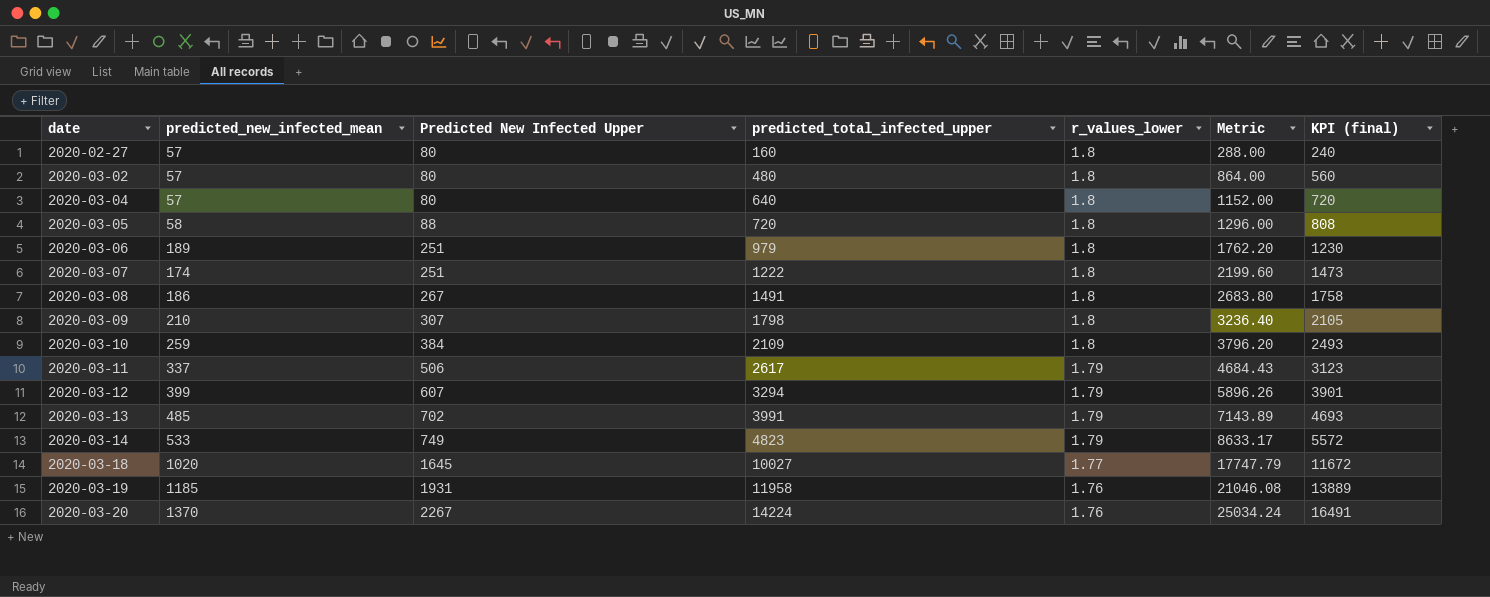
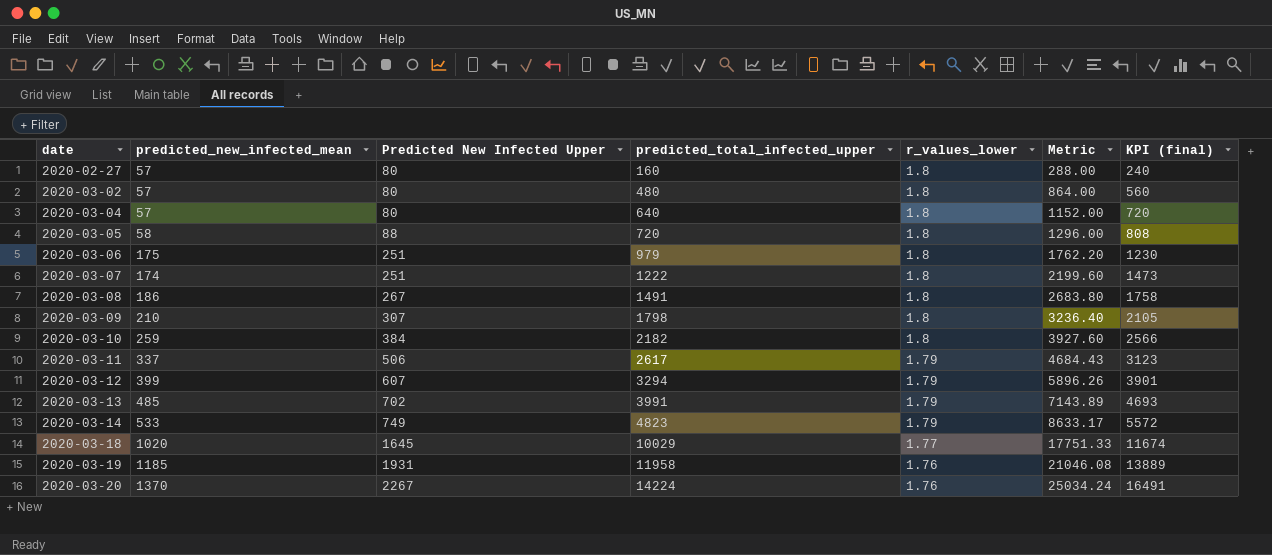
2020-03-06 | predicted_new_infected_mean: 189 -> 175
2020-03-10 | predicted_total_infected_upper: 2109 -> 2182
2020-03-10 | Metric: 3796.20 -> 3927.60
2020-03-10 | KPI (final): 2493 -> 2566
2020-03-18 | predicted_total_infected_upper: 10027 -> 10029
2020-03-18 | Metric: 17747.79 -> 17751.33
2020-03-18 | KPI (final): 11672 -> 11674

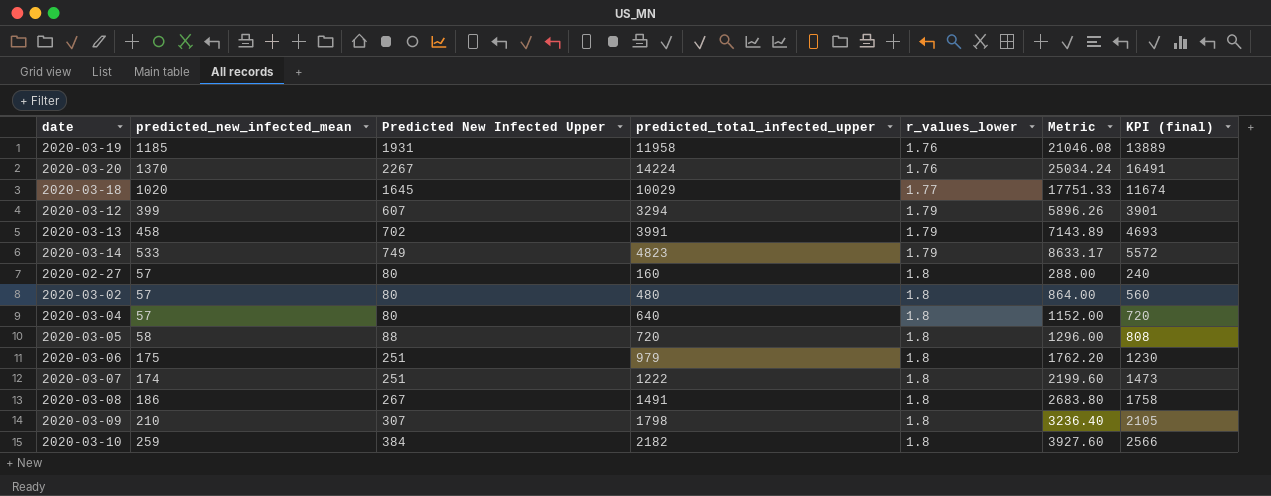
row order: date ascending -> r_values_lower ascending
row 2020-03-11: 337 | 506 | 2617 | 1.79 | 4684.43 | 3123 -> none
2020-03-13 | predicted_new_infected_mean: 485 -> 458

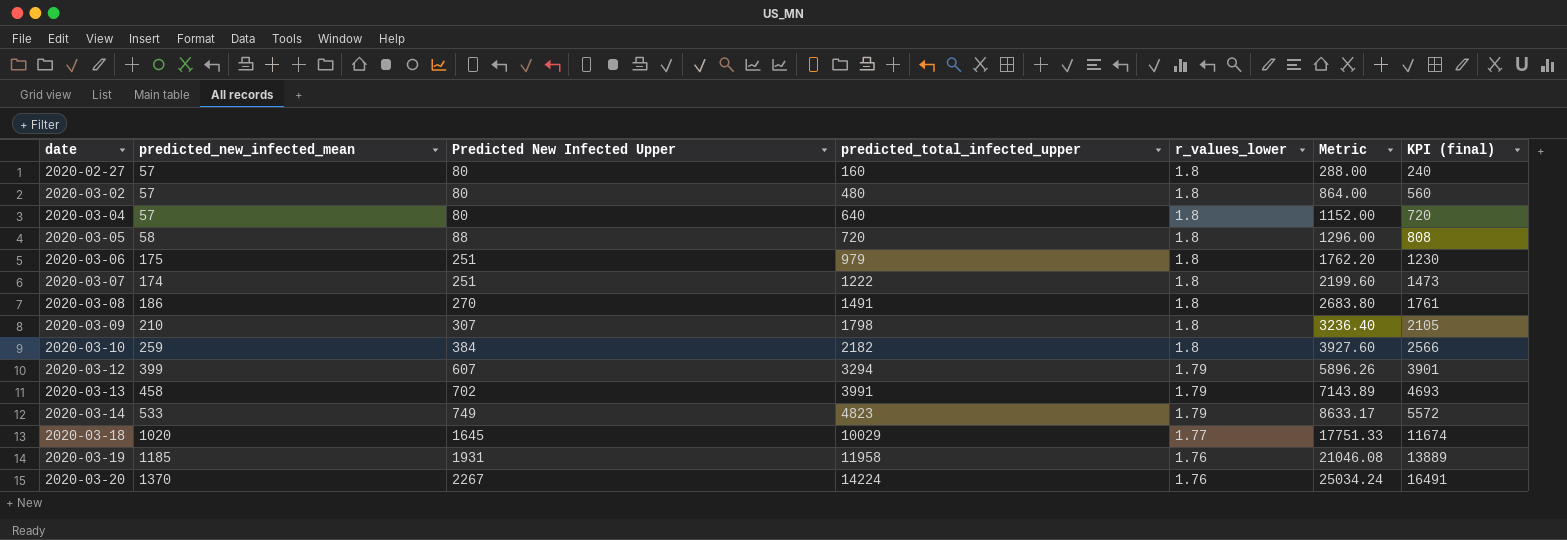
row order: r_values_lower ascending -> date ascending
2020-03-08 | Predicted New Infected Upper: 267 -> 270
2020-03-08 | KPI (final): 1758 -> 1761

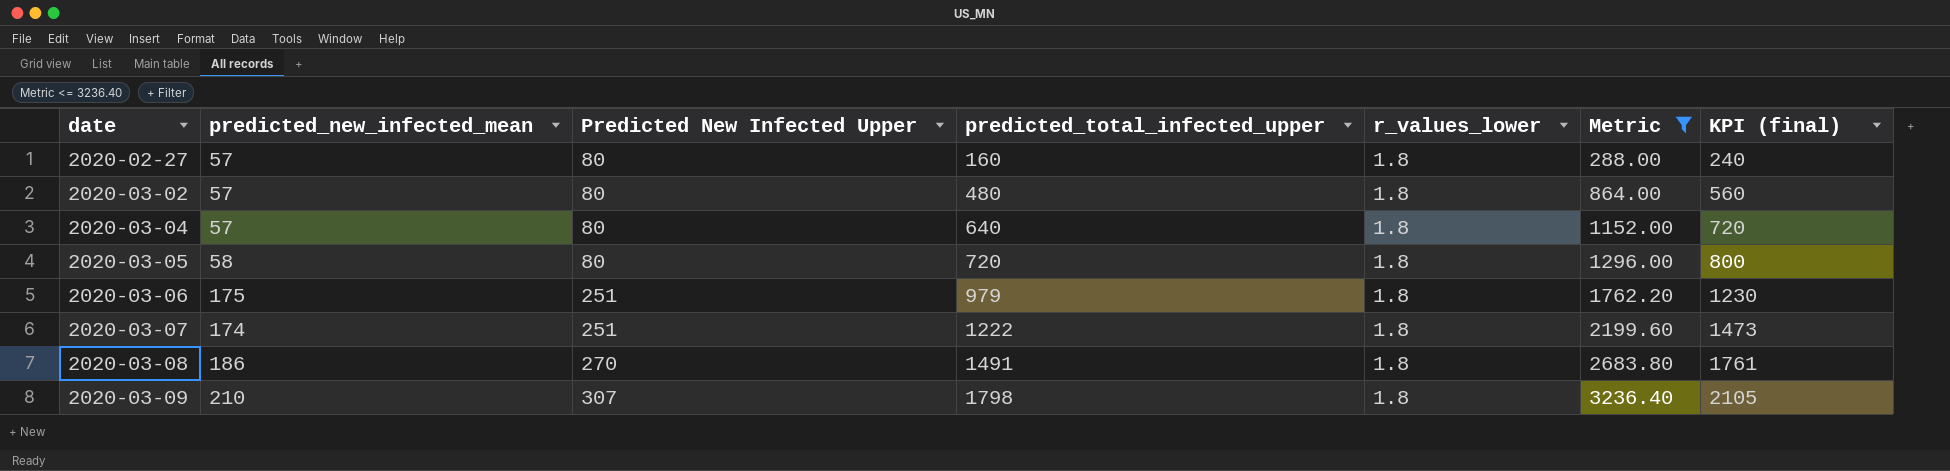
filter: none -> Metric <= 3236.40
2020-03-05 | Predicted New Infected Upper: 88 -> 80
2020-03-05 | KPI (final): 808 -> 800

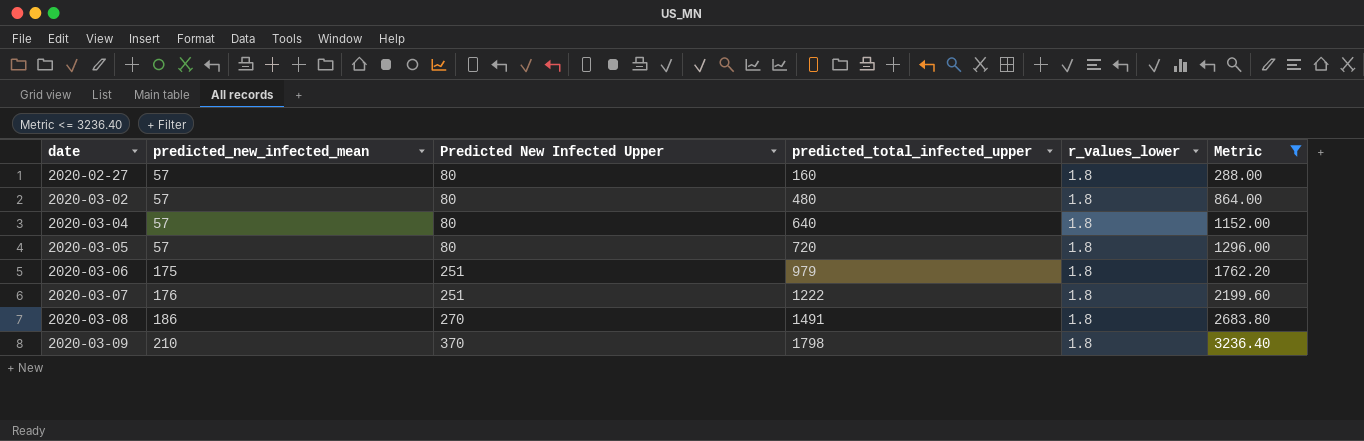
column KPI (final) | formula: [Predicted New Infected Upper] + [predicted_total_infected_upper] -> none
2020-03-05 | predicted_new_infected_mean: 58 -> 57
2020-03-07 | predicted_new_infected_mean: 174 -> 176
2020-03-09 | Predicted New Infected Upper: 307 -> 370

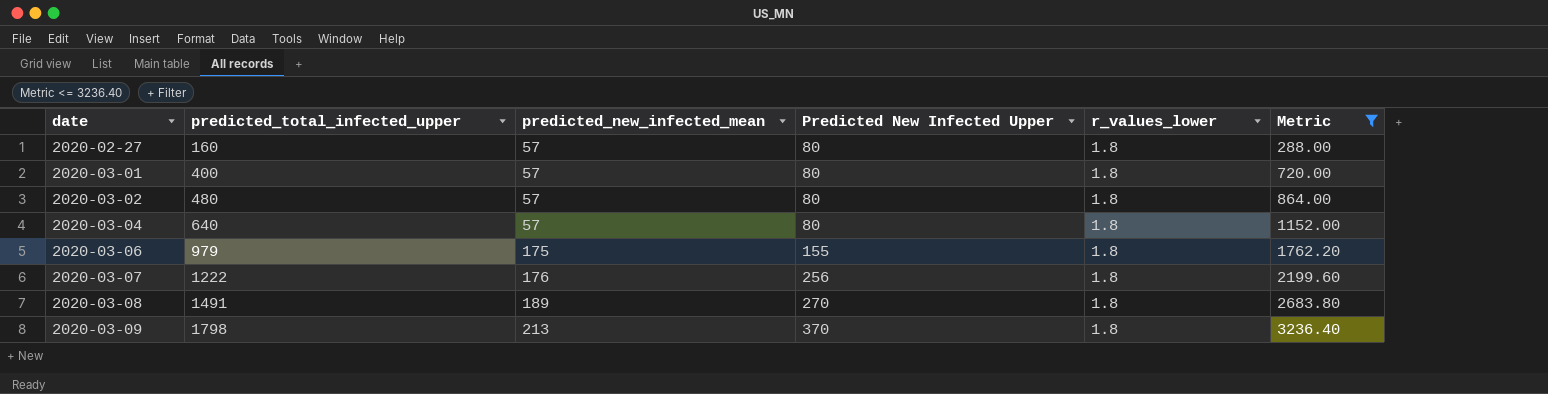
column predicted_total_infected_upper | position: 4 -> 2
row 2020-03-05: 57 | 80 | 720 | 1.8 | 1296.00 -> none
row 2020-03-01: none -> 400 | 57 | 80 | 1.8 | 720.00
2020-03-06 | Predicted New Infected Upper: 251 -> 155
2020-03-07 | Predicted New Infected Upper: 251 -> 256
2020-03-08 | predicted_new_infected_mean: 186 -> 189
2020-03-09 | predicted_new_infected_mean: 210 -> 213

